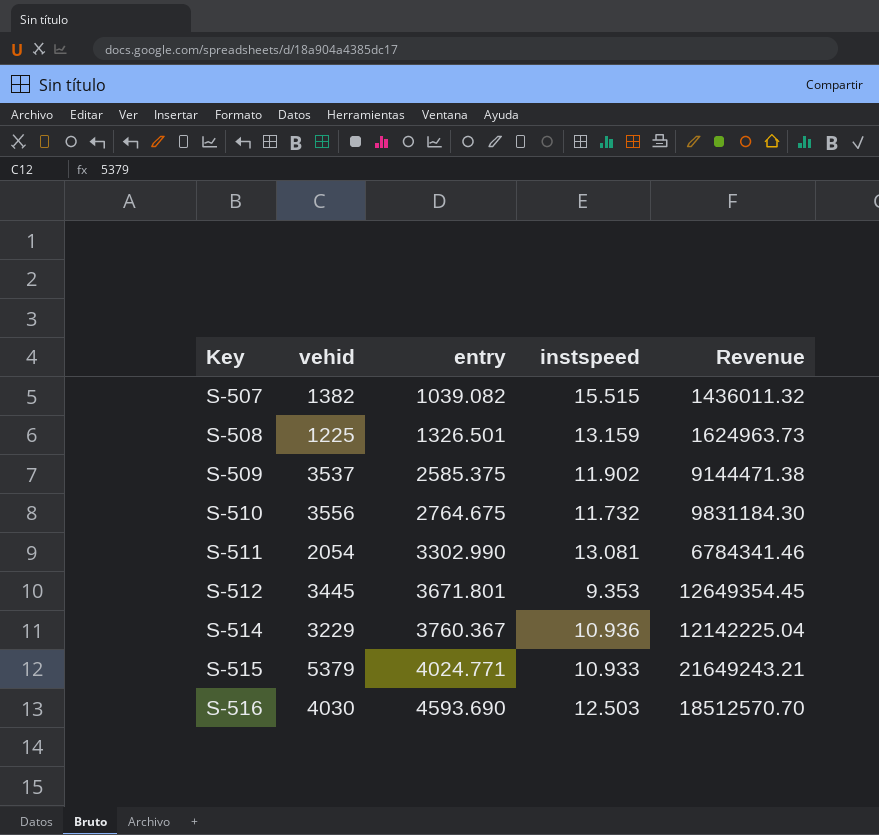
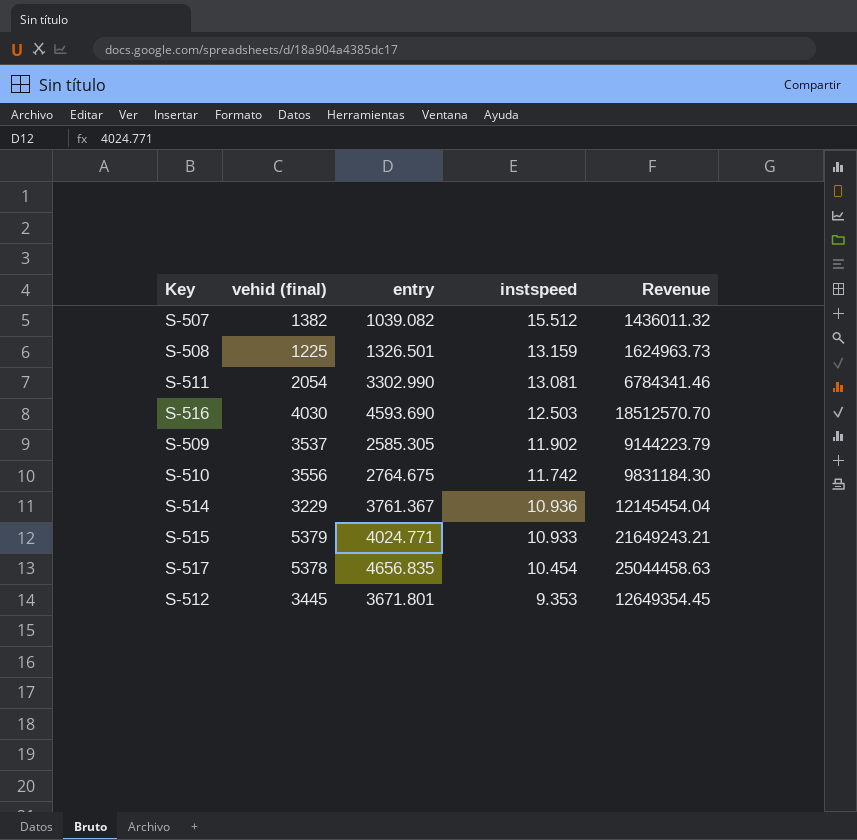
row order: Key ascending -> instspeed descending
column name: vehid -> vehid (final)
S-507 | instspeed: 15.515 -> 15.512
S-509 | entry: 2585.375 -> 2585.305
S-509 | Revenue: 9144471.38 -> 9144223.79
S-510 | instspeed: 11.732 -> 11.742
S-514 | entry: 3760.367 -> 3761.367
S-514 | Revenue: 12142225.04 -> 12145454.04
row S-517: none -> 5378 | 4656.835 | 10.454 | 25044458.63

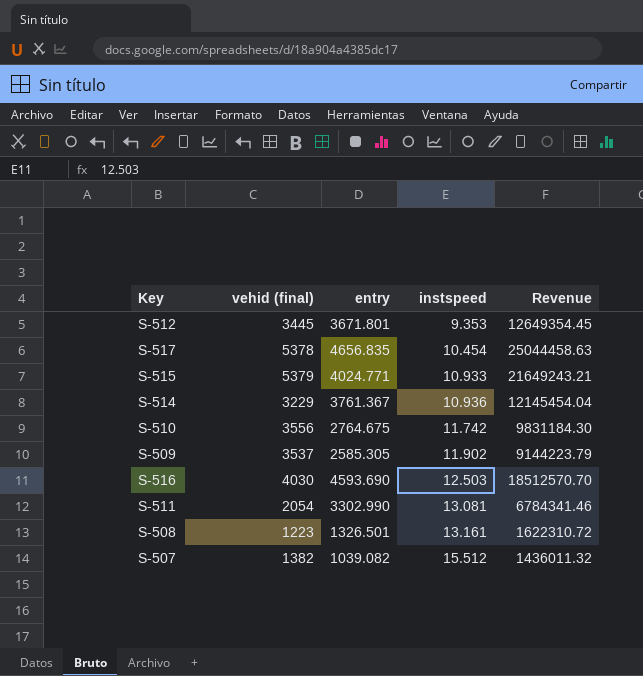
row order: instspeed descending -> instspeed ascending
S-508 | vehid (final): 1225 -> 1223
S-508 | instspeed: 13.159 -> 13.161
S-508 | Revenue: 1624963.73 -> 1622310.72

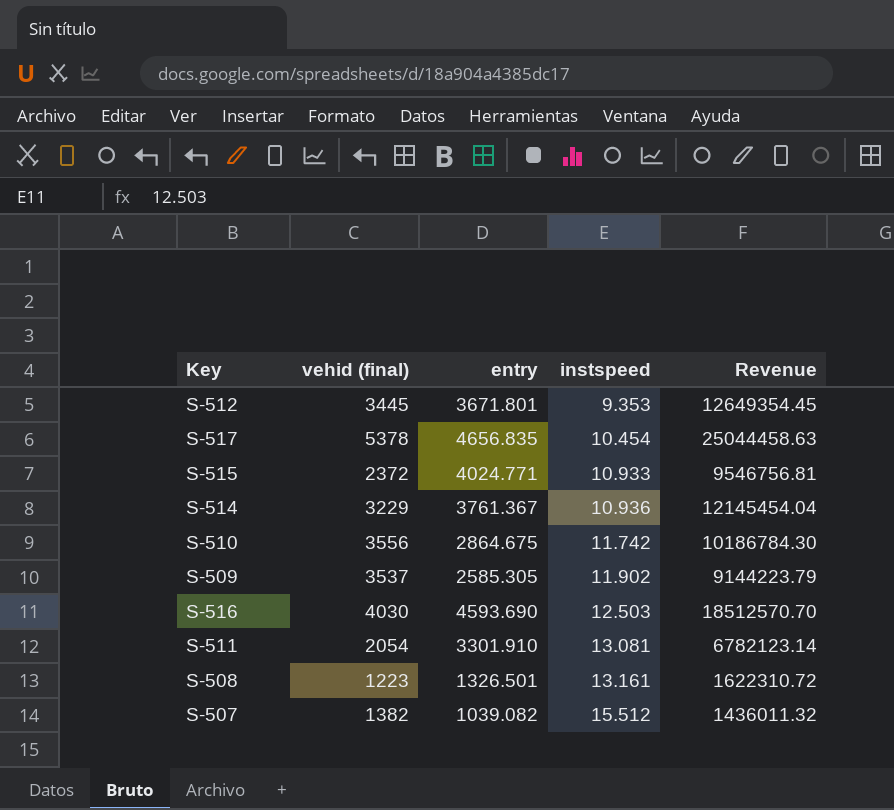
S-515 | vehid (final): 5379 -> 2372
S-515 | Revenue: 21649243.21 -> 9546756.81
S-510 | entry: 2764.675 -> 2864.675
S-510 | Revenue: 9831184.30 -> 10186784.30
S-511 | entry: 3302.990 -> 3301.910
S-511 | Revenue: 6784341.46 -> 6782123.14

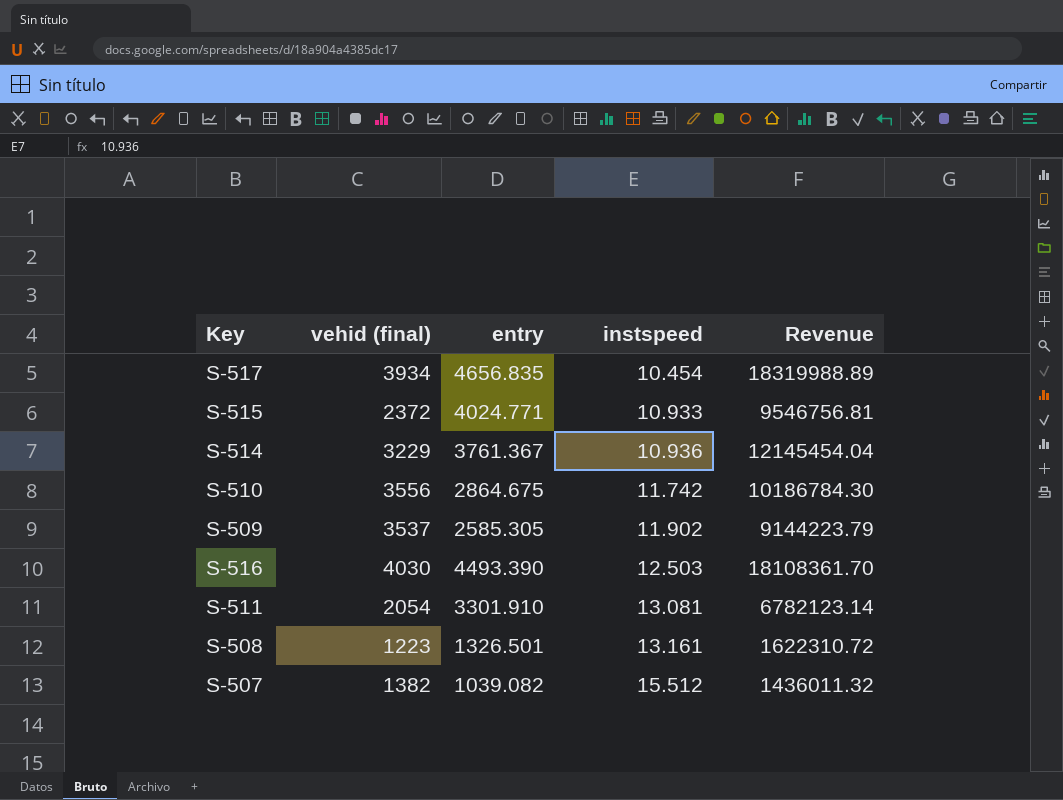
row S-512: 3445 | 3671.801 | 9.353 | 12649354.45 -> none
S-517 | vehid (final): 5378 -> 3934
S-517 | Revenue: 25044458.63 -> 18319988.89
S-516 | entry: 4593.690 -> 4493.390
S-516 | Revenue: 18512570.70 -> 18108361.70

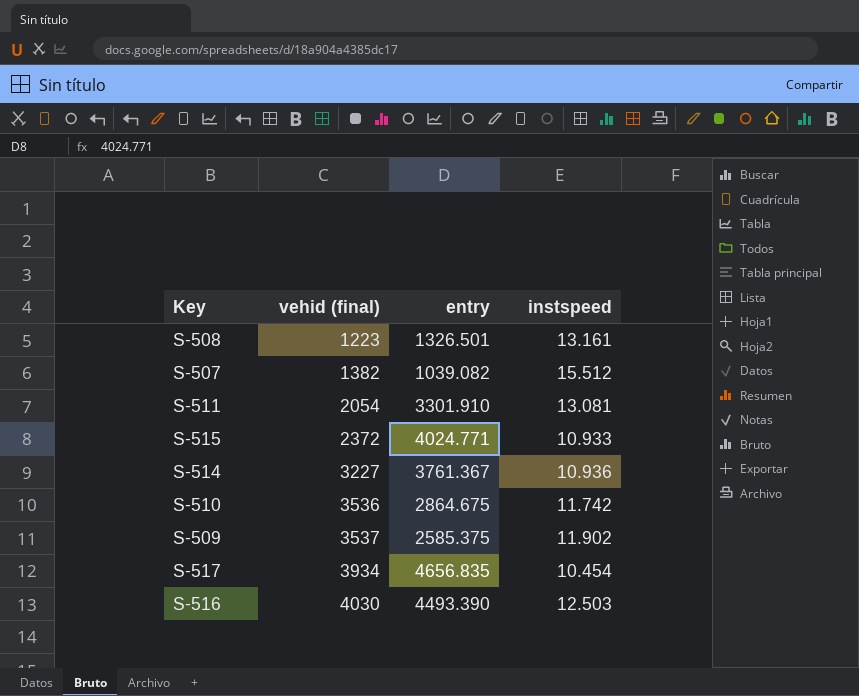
row order: instspeed ascending -> vehid (final) ascending
column Revenue | formula: [vehid (final)] * [entry] -> none
S-514 | vehid (final): 3229 -> 3227
S-510 | vehid (final): 3556 -> 3536
S-509 | entry: 2585.305 -> 2585.375

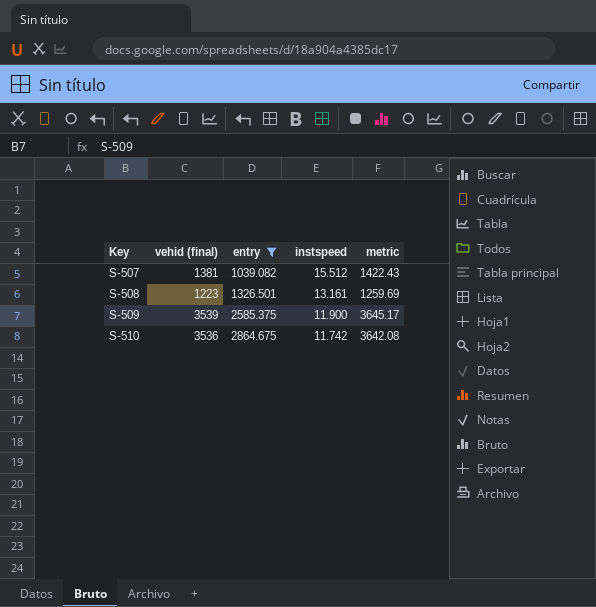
filter: none -> entry <= 2864.675
row order: vehid (final) ascending -> Key ascending
column metric | formula: none -> [vehid (final)] * 1.03
S-507 | vehid (final): 1382 -> 1381
S-509 | vehid (final): 3537 -> 3539
S-509 | instspeed: 11.902 -> 11.900

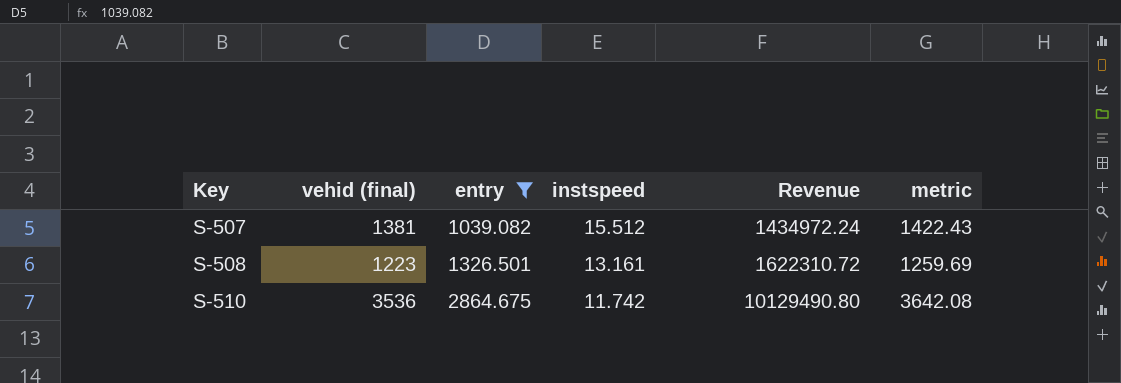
column Revenue | formula: none -> [vehid (final)] * [entry]
row S-509: 3539 | 2585.375 | 11.900 | 3645.17 -> none

